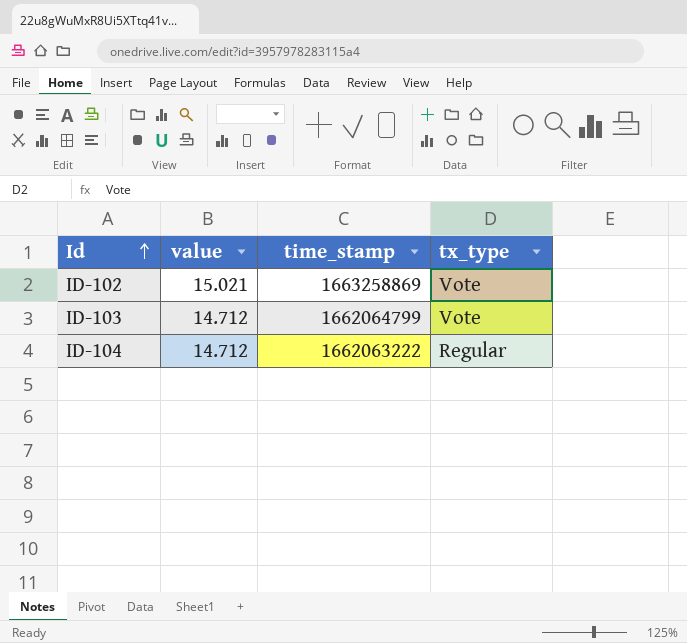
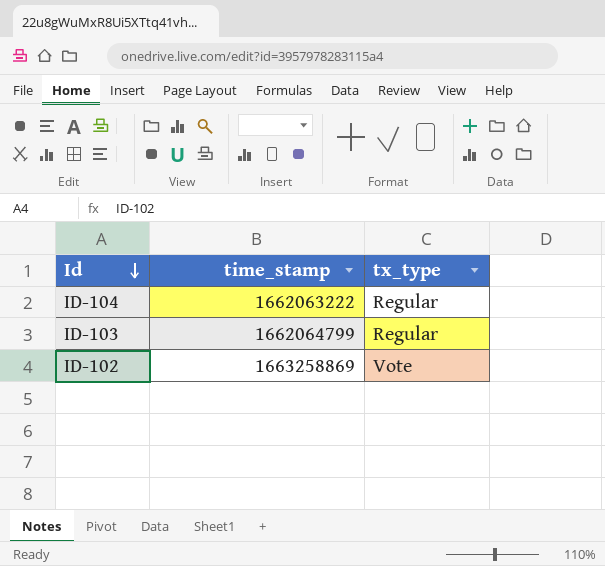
row order: Id ascending -> Id descending
column value | position: 2 -> none
ID-103 | tx_type: Vote -> Regular

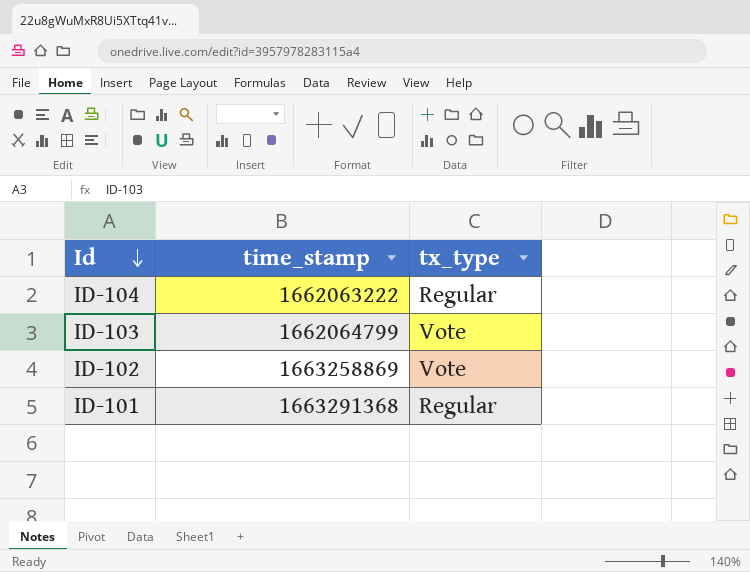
ID-103 | tx_type: Regular -> Vote
row ID-101: none -> 1663291368 | Regular

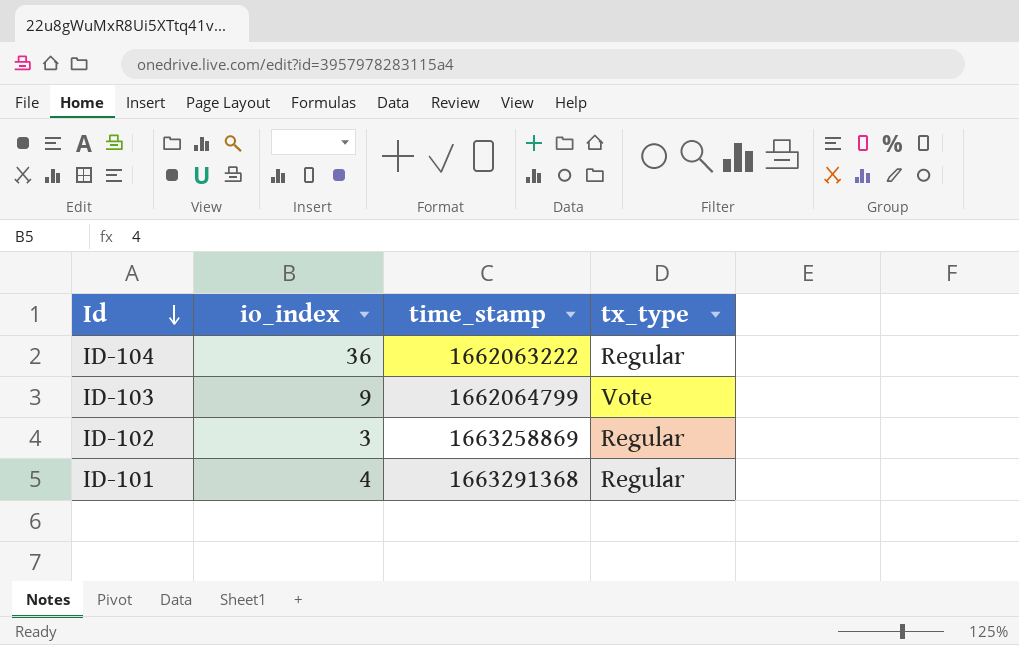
column io_index | position: none -> 2
ID-102 | tx_type: Vote -> Regular

